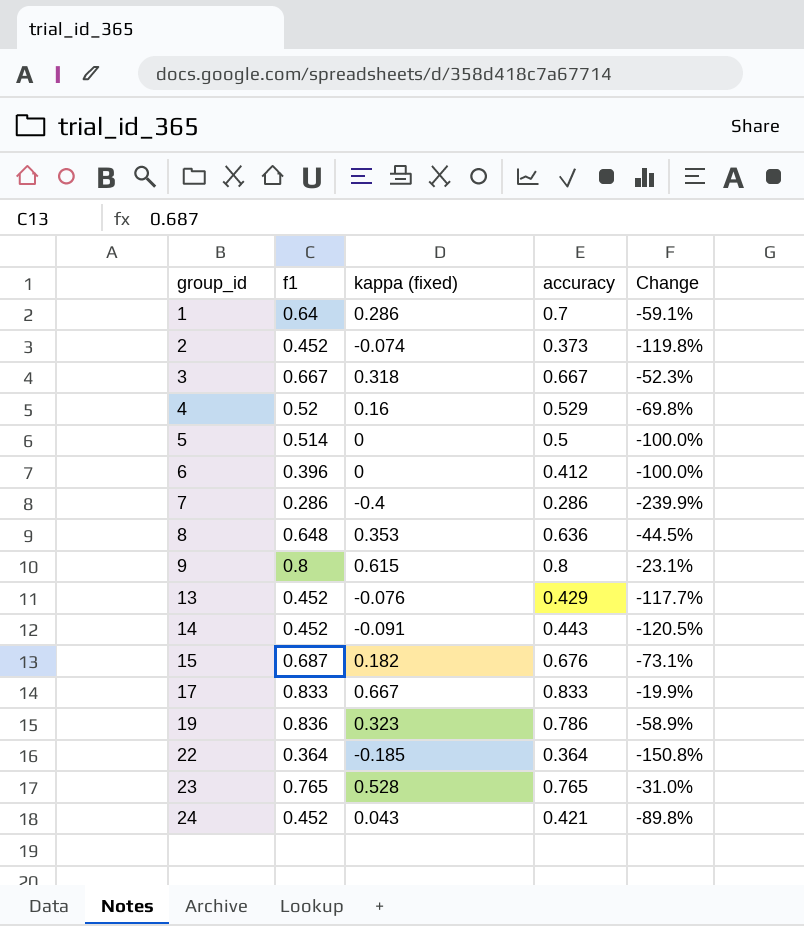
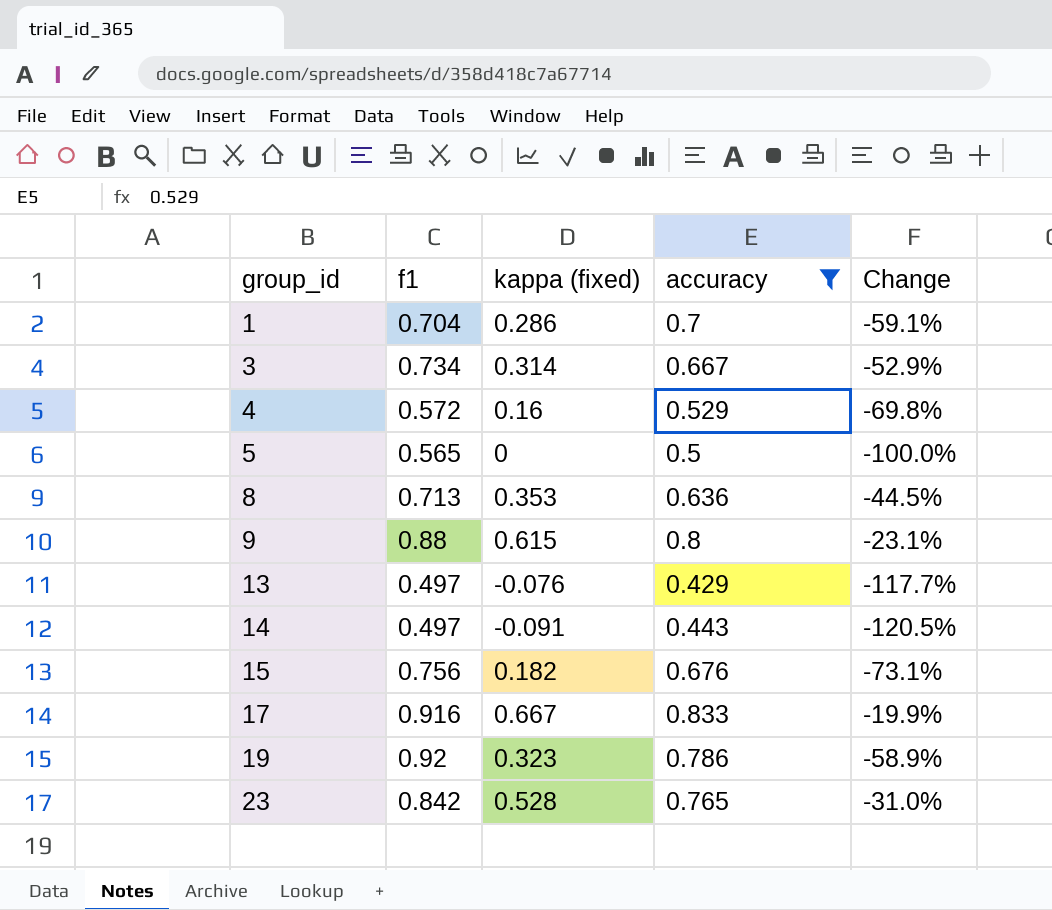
filter: none -> accuracy >= 0.429
1 | f1: 0.64 -> 0.704
3 | f1: 0.667 -> 0.734
3 | kappa (fixed): 0.318 -> 0.314
3 | Change: -52.3% -> -52.9%
4 | f1: 0.52 -> 0.572
5 | f1: 0.514 -> 0.565
8 | f1: 0.648 -> 0.713
9 | f1: 0.8 -> 0.88
13 | f1: 0.452 -> 0.497
14 | f1: 0.452 -> 0.497
15 | f1: 0.687 -> 0.756
17 | f1: 0.833 -> 0.916
19 | f1: 0.836 -> 0.92
23 | f1: 0.765 -> 0.842

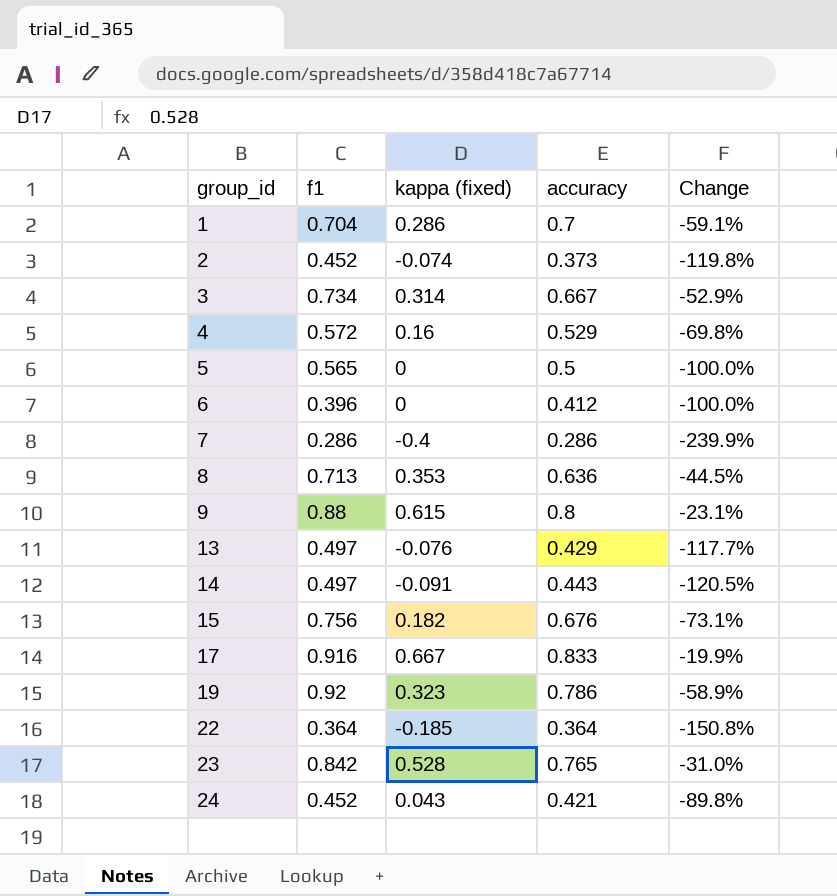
filter: accuracy >= 0.429 -> none

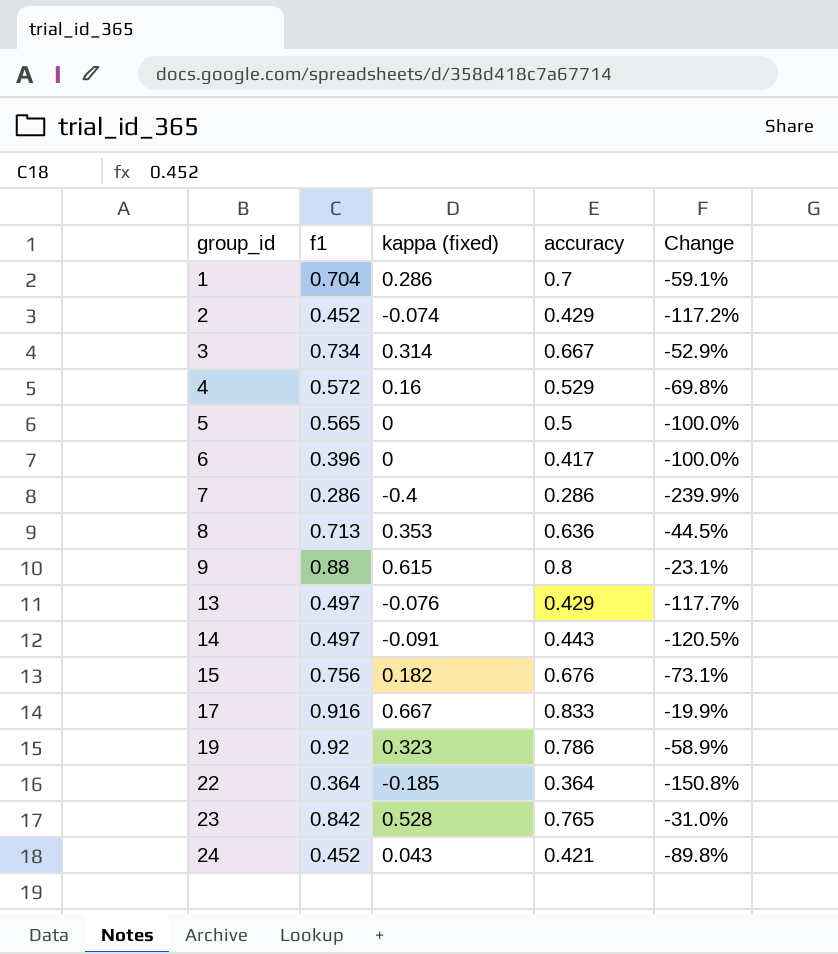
2 | accuracy: 0.373 -> 0.429
2 | Change: -119.8% -> -117.2%
6 | accuracy: 0.412 -> 0.417

